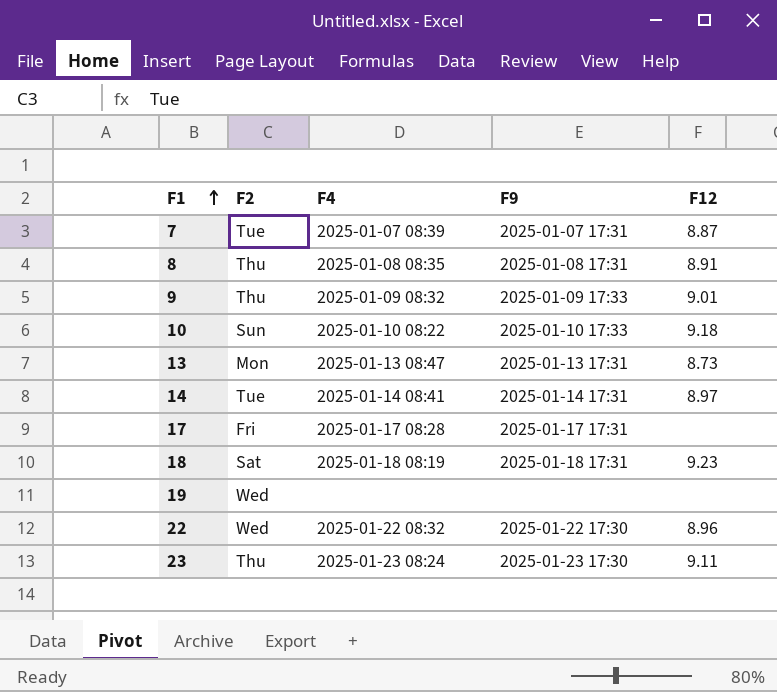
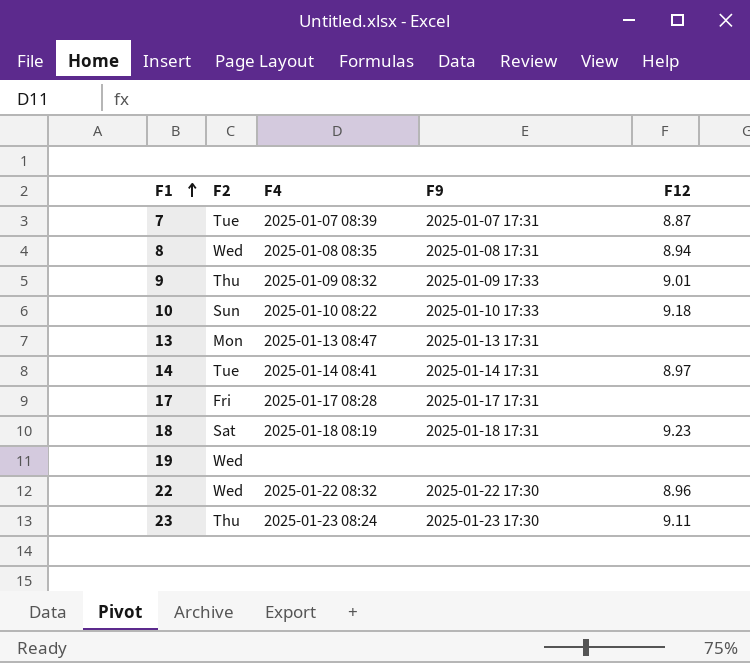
8 | F2: Thu -> Wed
8 | F12: 8.91 -> 8.94
13 | F12: 8.73 -> none

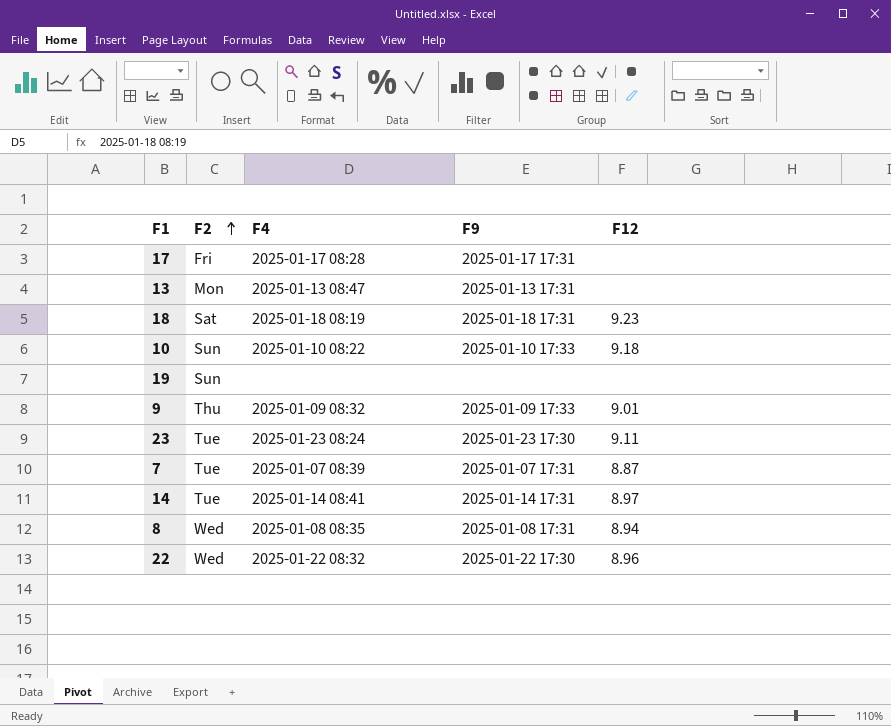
row order: F1 ascending -> F2 ascending
19 | F2: Wed -> Sun
23 | F2: Thu -> Tue

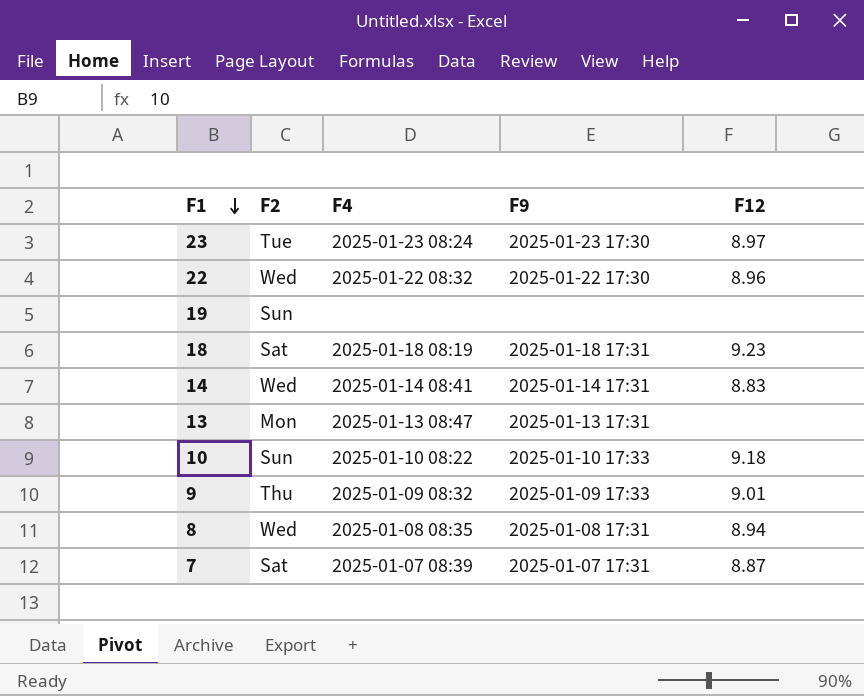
row order: F2 ascending -> F1 descending
row 17: Fri | 2025-01-17 08:28 | 2025-01-17 17:31 | none -> none
23 | F12: 9.11 -> 8.97
14 | F2: Tue -> Wed
14 | F12: 8.97 -> 8.83
7 | F2: Tue -> Sat

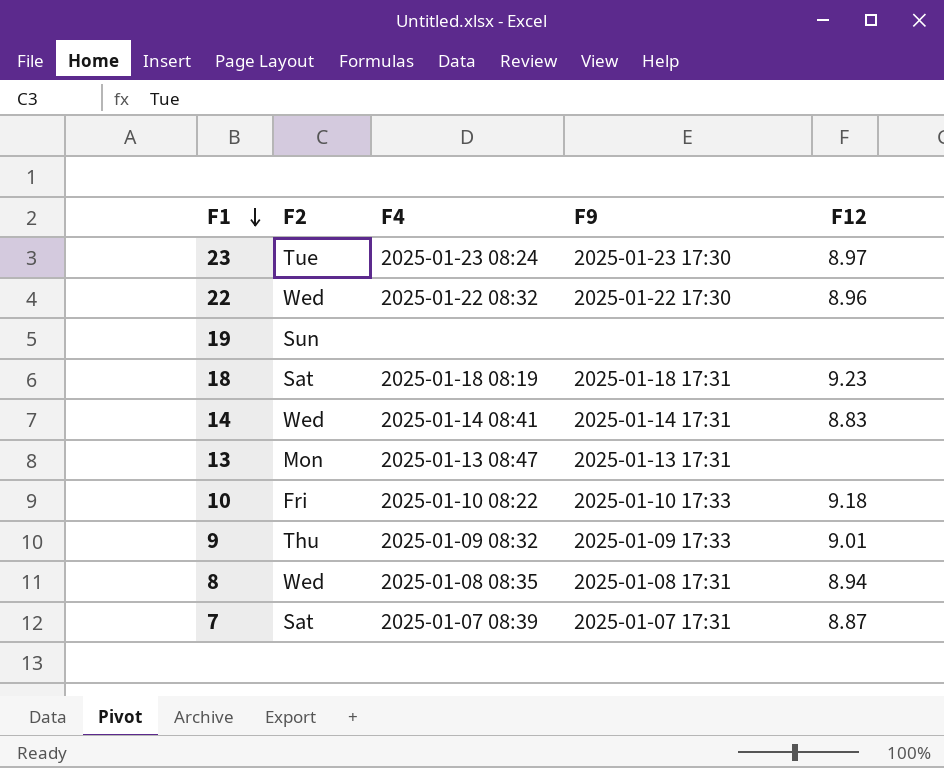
10 | F2: Sun -> Fri

